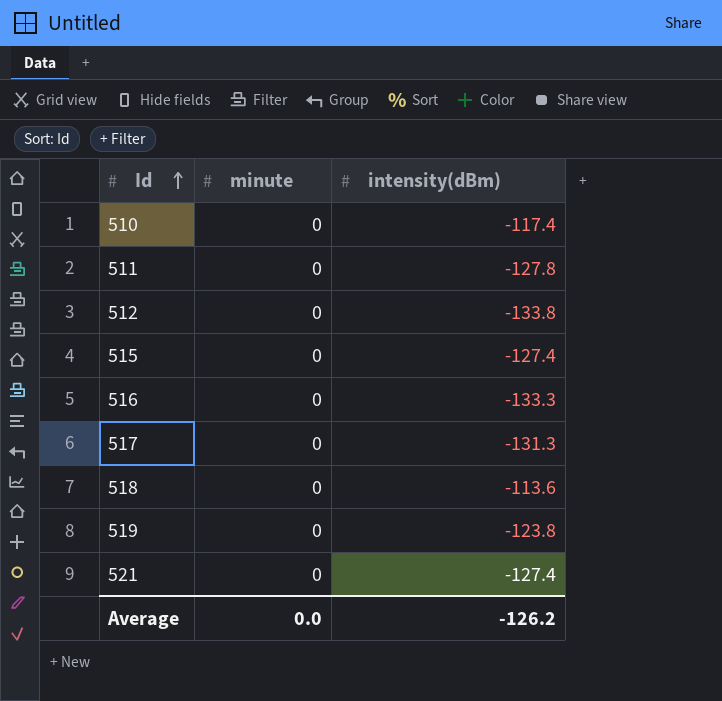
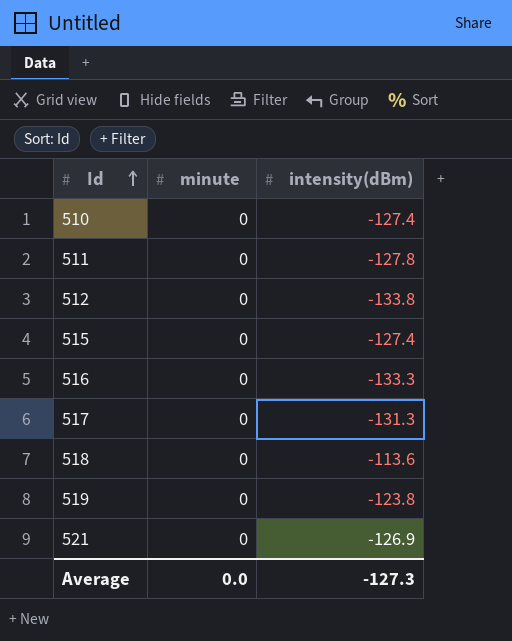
510 | intensity(dBm): -117.4 -> -127.4
521 | intensity(dBm): -127.4 -> -126.9
Average | intensity(dBm): -126.2 -> -127.3

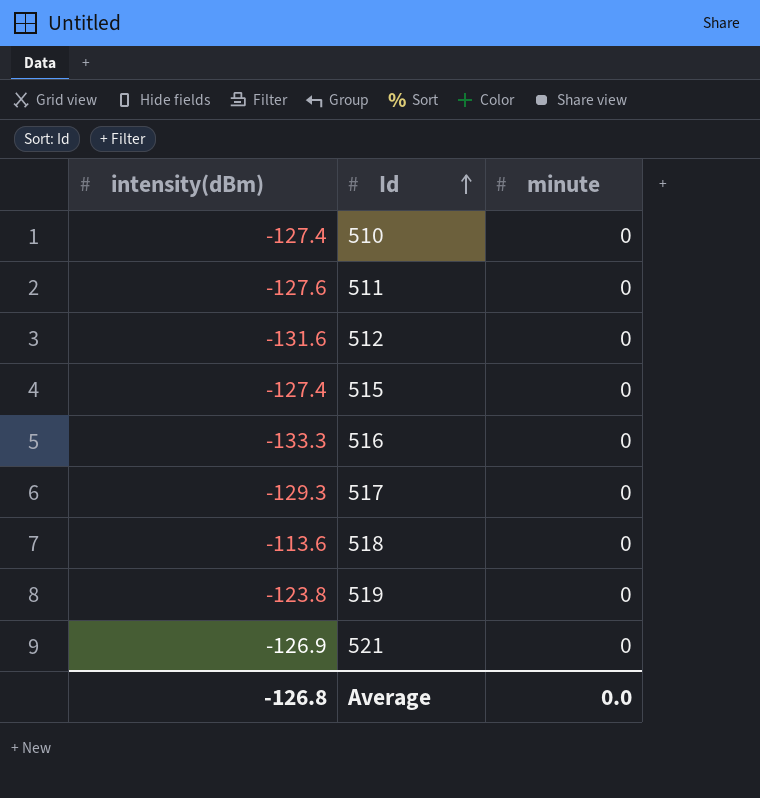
column intensity(dBm) | position: 3 -> 1
511 | intensity(dBm): -127.8 -> -127.6
512 | intensity(dBm): -133.8 -> -131.6
517 | intensity(dBm): -131.3 -> -129.3
Average | intensity(dBm): -127.3 -> -126.8

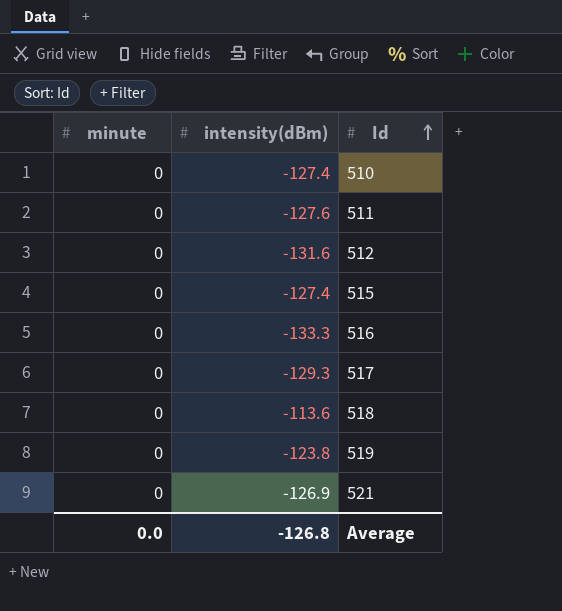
column minute | position: 3 -> 1

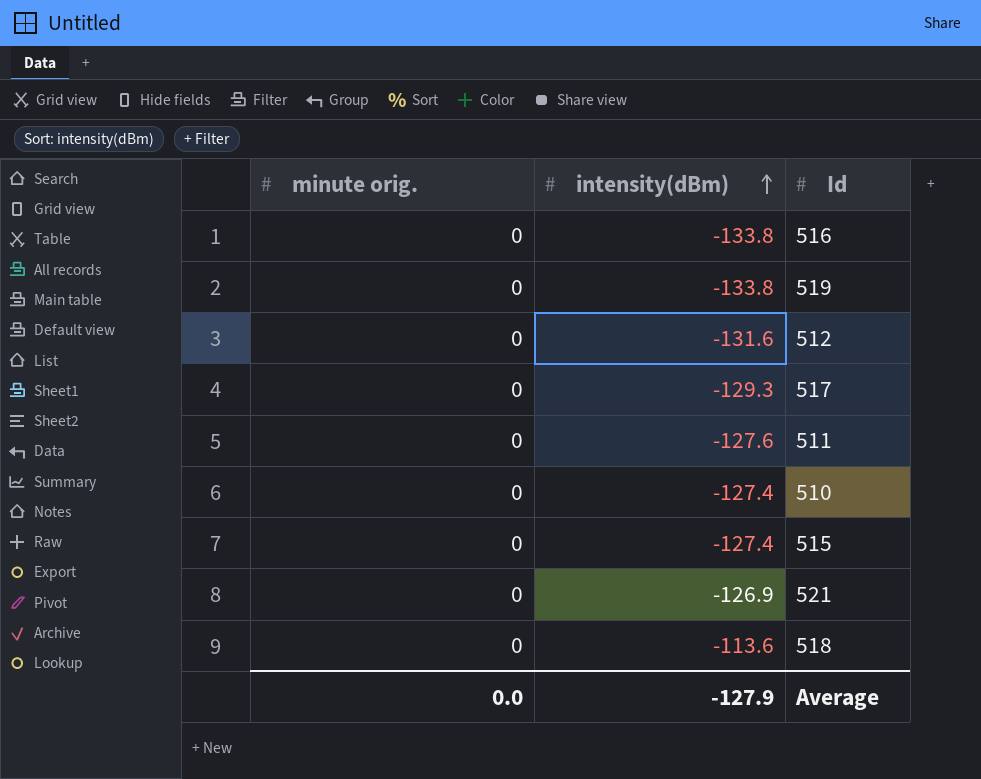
row order: Id ascending -> intensity(dBm) ascending
column name: minute -> minute orig.
516 | intensity(dBm): -133.3 -> -133.8
519 | intensity(dBm): -123.8 -> -133.8
Average | intensity(dBm): -126.8 -> -127.9

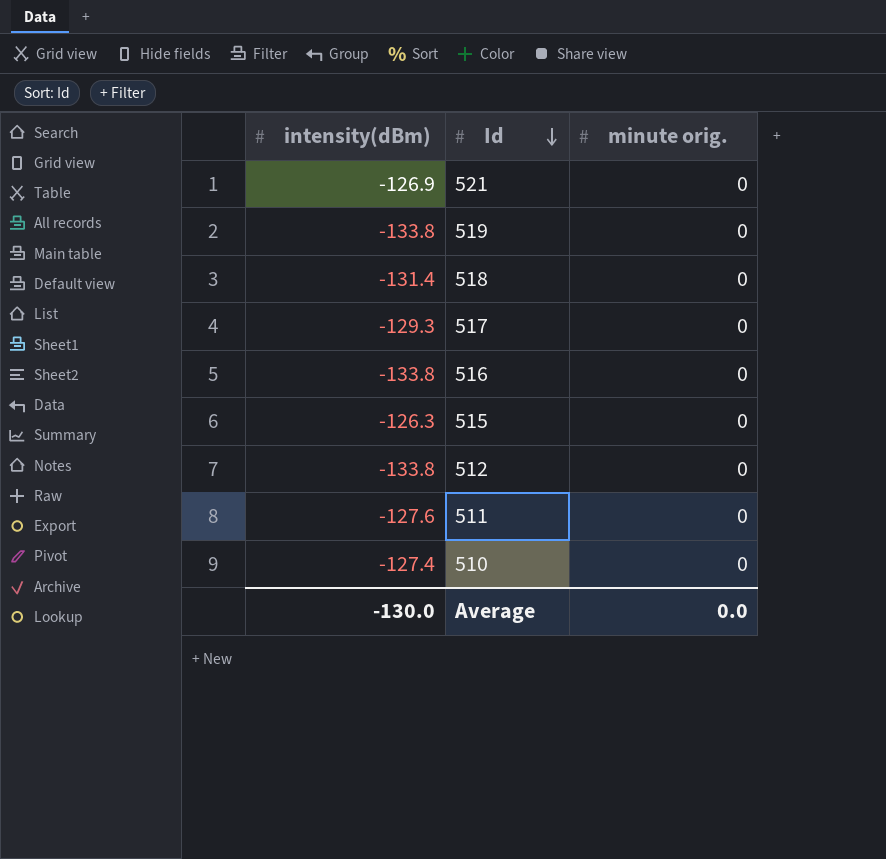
row order: intensity(dBm) ascending -> Id descending
column minute orig. | position: 1 -> 3
518 | intensity(dBm): -113.6 -> -131.4
515 | intensity(dBm): -127.4 -> -126.3
512 | intensity(dBm): -131.6 -> -133.8
Average | intensity(dBm): -127.9 -> -130.0

